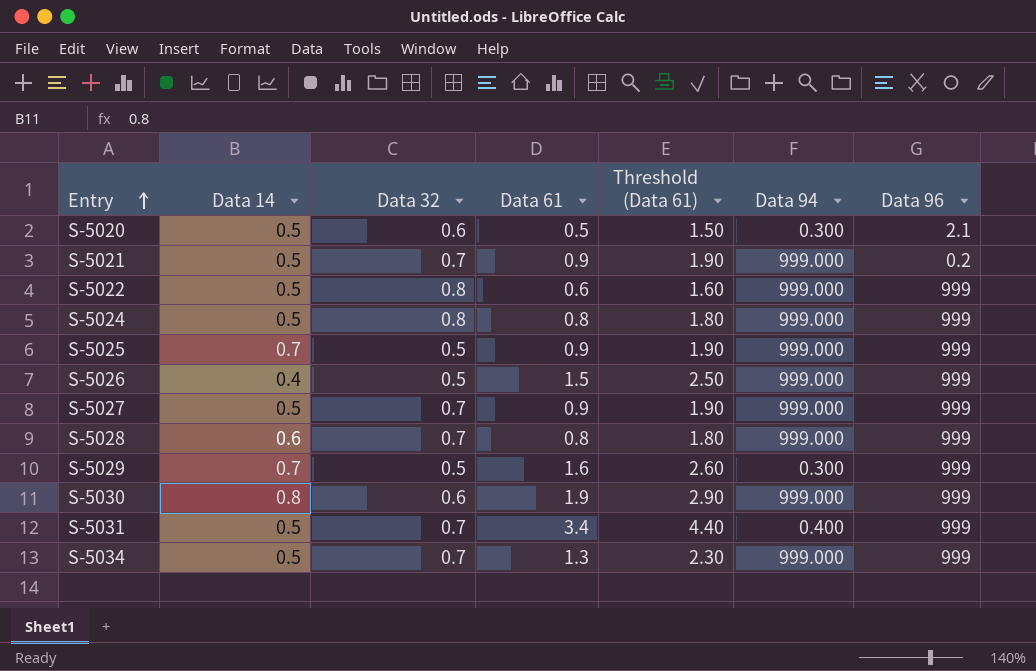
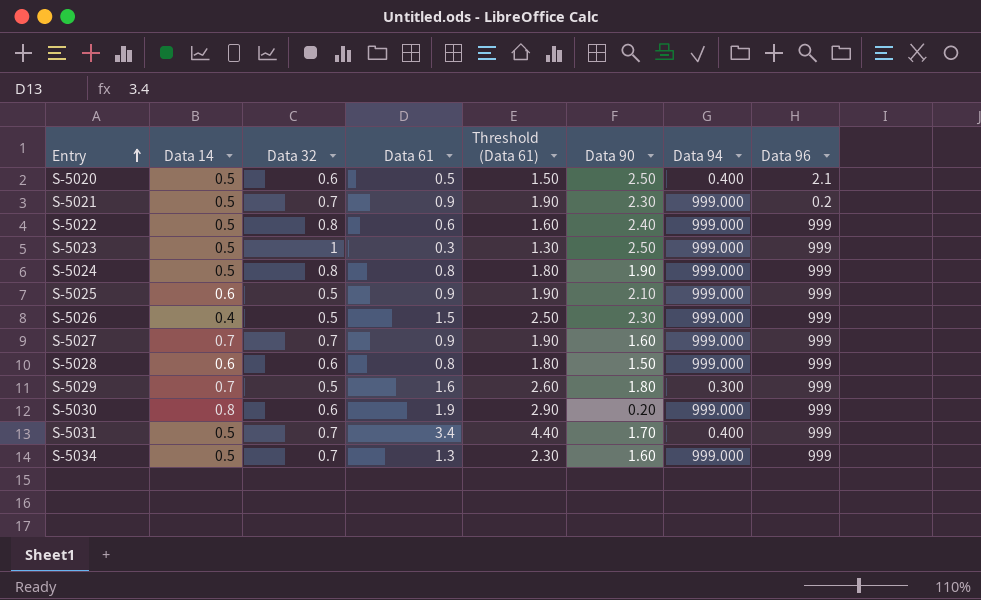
column Data 90 | position: none -> 6
S-5020 | Data 94: 0.300 -> 0.400
row S-5023: none -> 0.5 | 1 | 0.3 | 1.30 | 2.50 | 999.000 | 999
S-5025 | Data 14: 0.7 -> 0.6
S-5027 | Data 14: 0.5 -> 0.7
S-5028 | Data 32: 0.7 -> 0.6

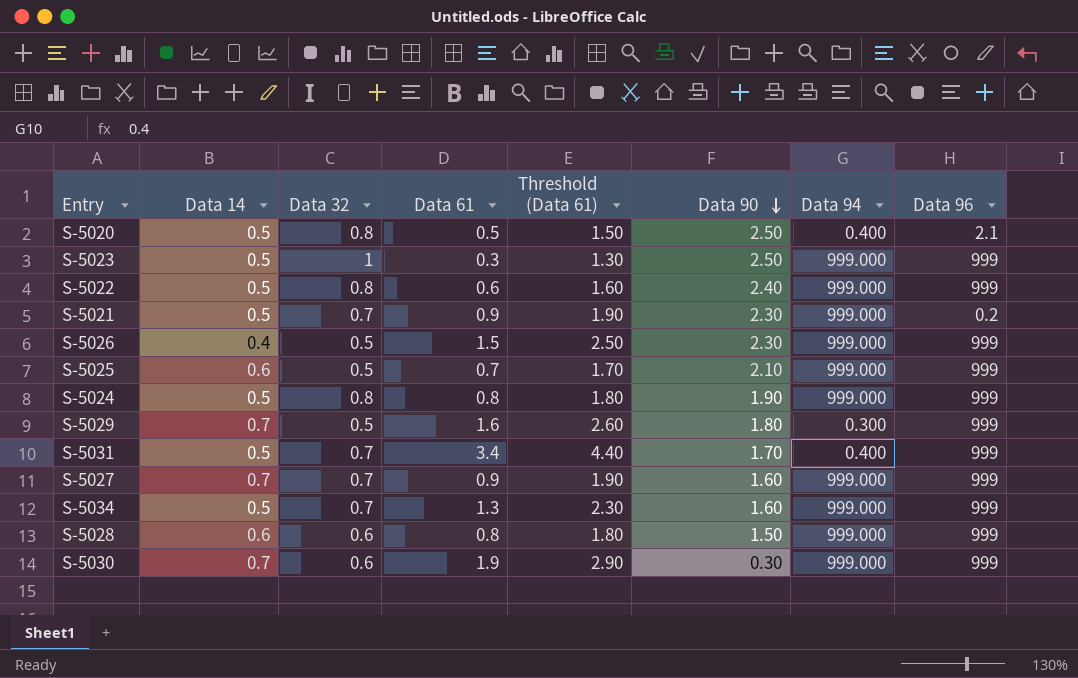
row order: Entry ascending -> Data 90 descending
S-5020 | Data 32: 0.6 -> 0.8
S-5025 | Data 61: 0.9 -> 0.7
S-5025 | Threshold (Data 61): 1.90 -> 1.70
S-5030 | Data 14: 0.8 -> 0.7
S-5030 | Data 90: 0.20 -> 0.30

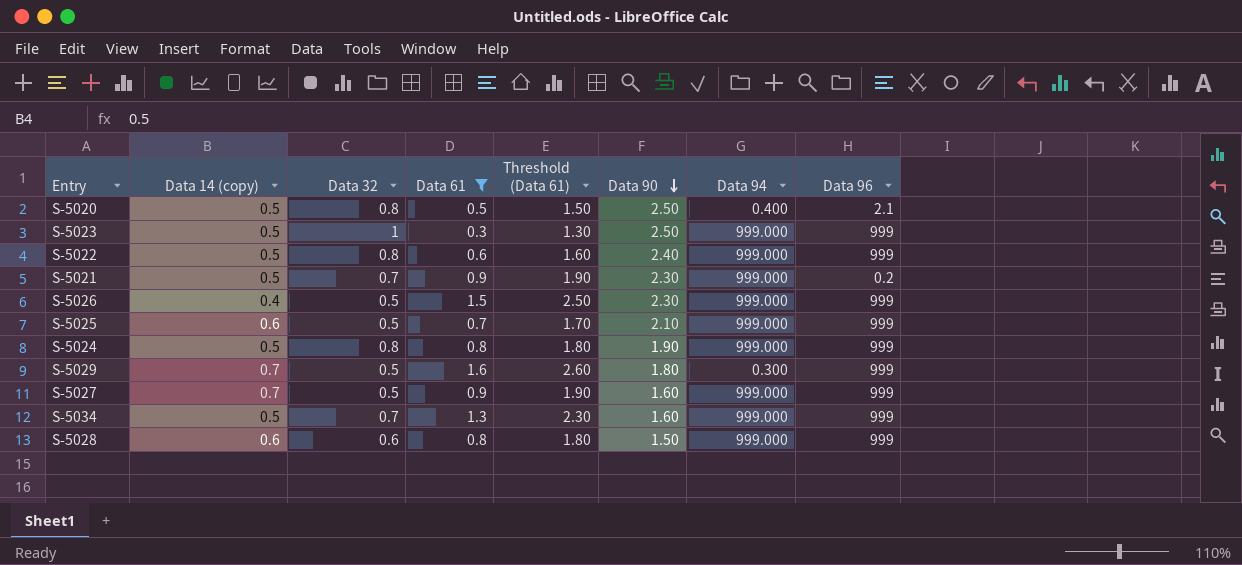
filter: none -> Data 61 <= 1.6
column name: Data 14 -> Data 14 (copy)
S-5027 | Data 32: 0.7 -> 0.5

